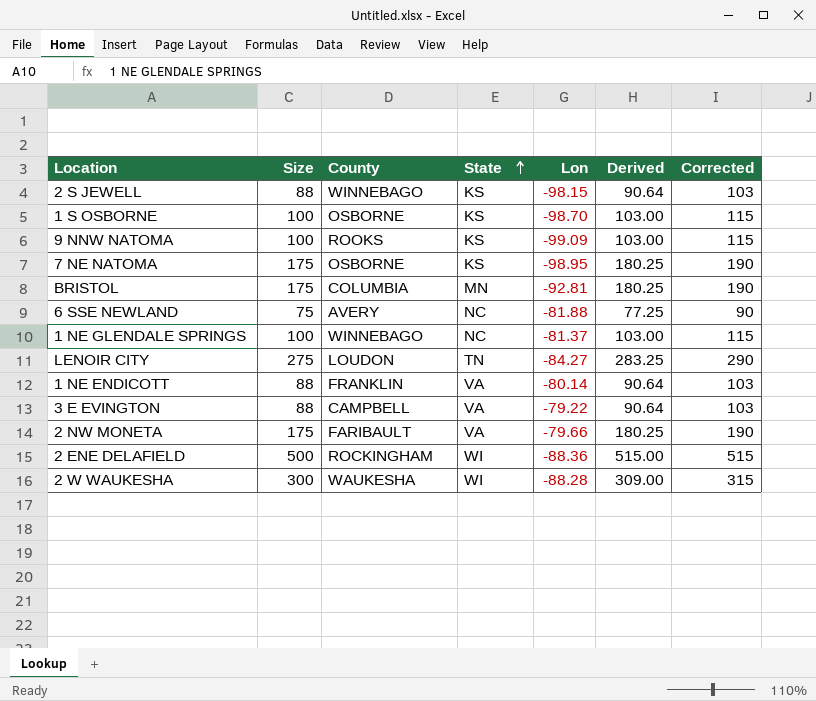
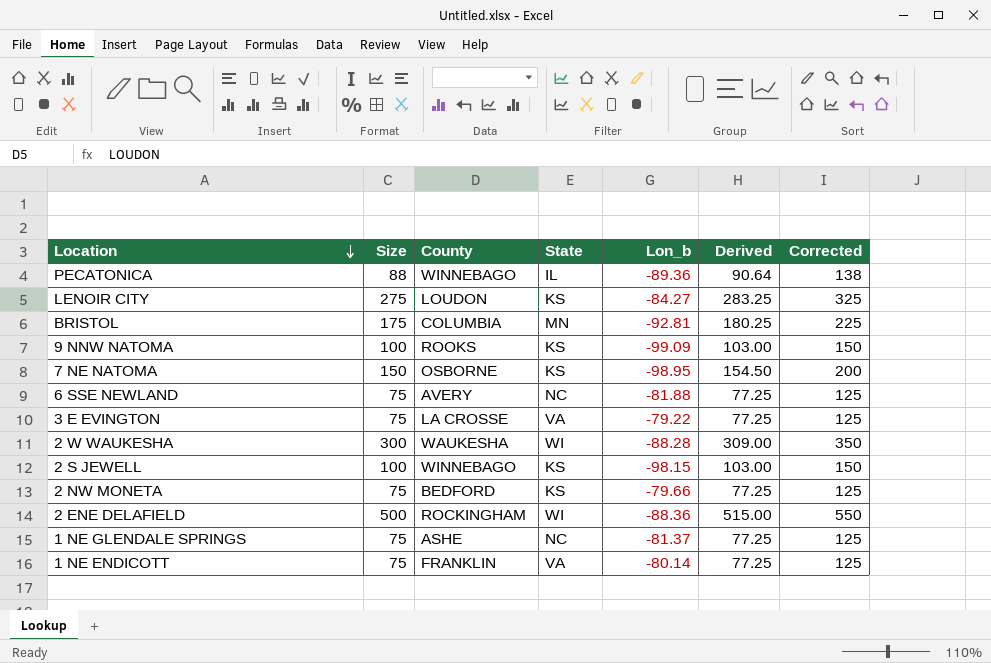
row order: State ascending -> Location descending
column name: Lon -> Lon_b
column Corrected | formula: [Size] + 15 -> [Size] + 50
row 1 S OSBORNE: 100 | OSBORNE | KS | -98.70 | 103.00 | 115 -> none
row PECATONICA: none -> 88 | WINNEBAGO | IL | -89.36 | 90.64 | 138
LENOIR CITY | State: TN -> KS
7 NE NATOMA | Size: 175 -> 150
7 NE NATOMA | Derived: 180.25 -> 154.50
3 E EVINGTON | Size: 88 -> 75
3 E EVINGTON | County: CAMPBELL -> LA CROSSE
3 E EVINGTON | Derived: 90.64 -> 77.25
2 S JEWELL | Size: 88 -> 100
2 S JEWELL | Derived: 90.64 -> 103.00
2 NW MONETA | Size: 175 -> 75
2 NW MONETA | County: FARIBAULT -> BEDFORD
2 NW MONETA | State: VA -> KS
2 NW MONETA | Derived: 180.25 -> 77.25
1 NE GLENDALE SPRINGS | Size: 100 -> 75
1 NE GLENDALE SPRINGS | County: WINNEBAGO -> ASHE
1 NE GLENDALE SPRINGS | Derived: 103.00 -> 77.25
1 NE ENDICOTT | Size: 88 -> 75
1 NE ENDICOTT | Derived: 90.64 -> 77.25

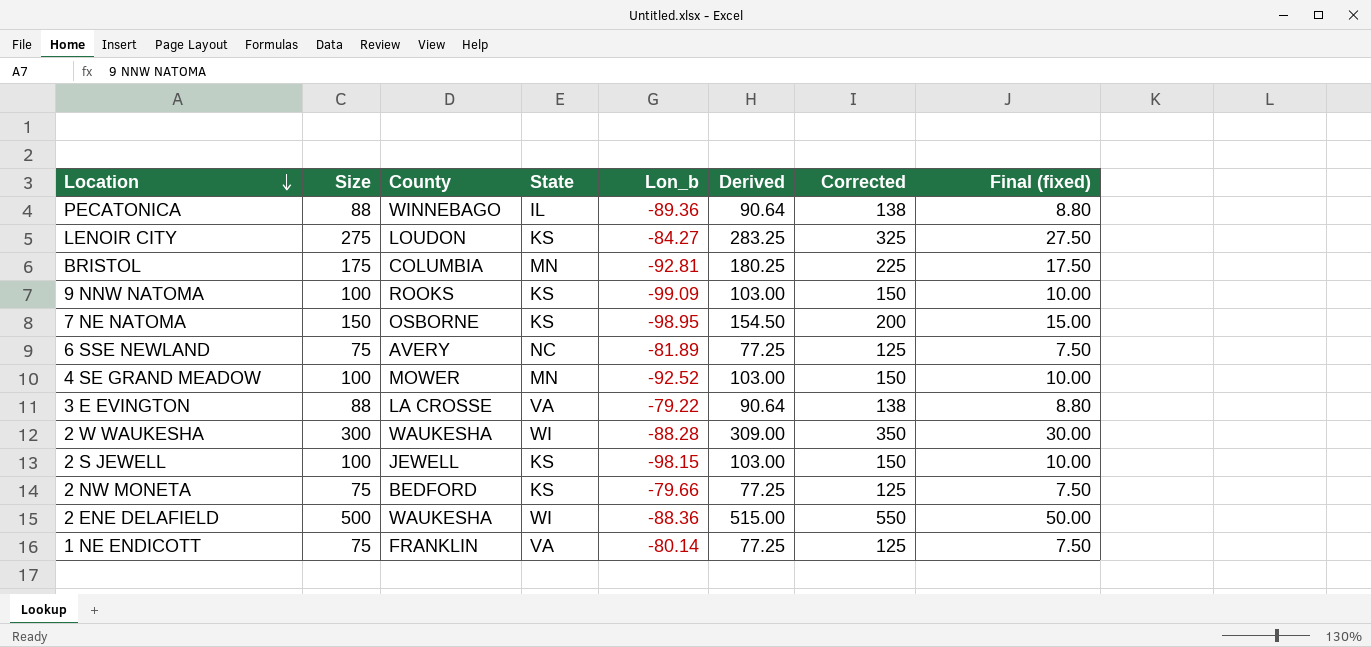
column Final (fixed) | formula: none -> [Size] * 0.1
row 1 NE GLENDALE SPRINGS: 75 | ASHE | NC | -81.37 | 77.25 | 125 -> none
6 SSE NEWLAND | Lon_b: -81.88 -> -81.89
row 4 SE GRAND MEADOW: none -> 100 | MOWER | MN | -92.52 | 103.00 | 150 | 10.00
3 E EVINGTON | Size: 75 -> 88
3 E EVINGTON | Derived: 77.25 -> 90.64
3 E EVINGTON | Corrected: 125 -> 138
2 S JEWELL | County: WINNEBAGO -> JEWELL
2 ENE DELAFIELD | County: ROCKINGHAM -> WAUKESHA

